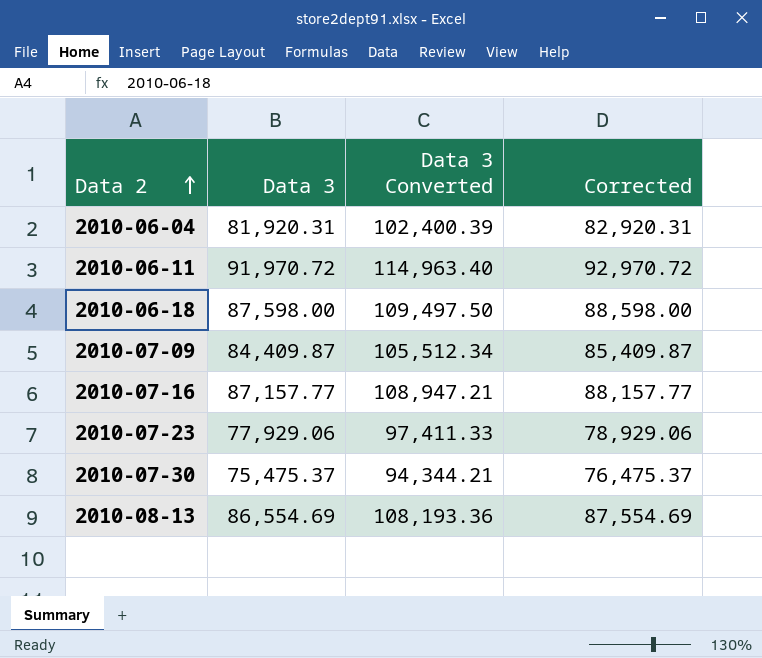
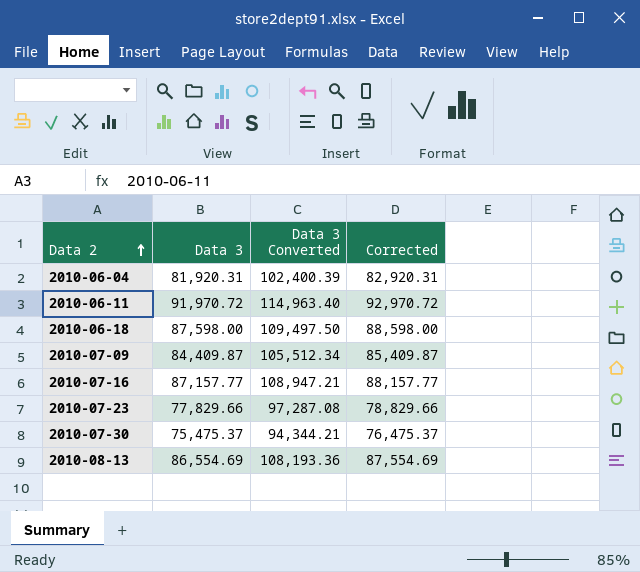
2010-07-23 | Data 3: 77,929.06 -> 77,829.66
2010-07-23 | Data 3 Converted: 97,411.33 -> 97,287.08
2010-07-23 | Corrected: 78,929.06 -> 78,829.66

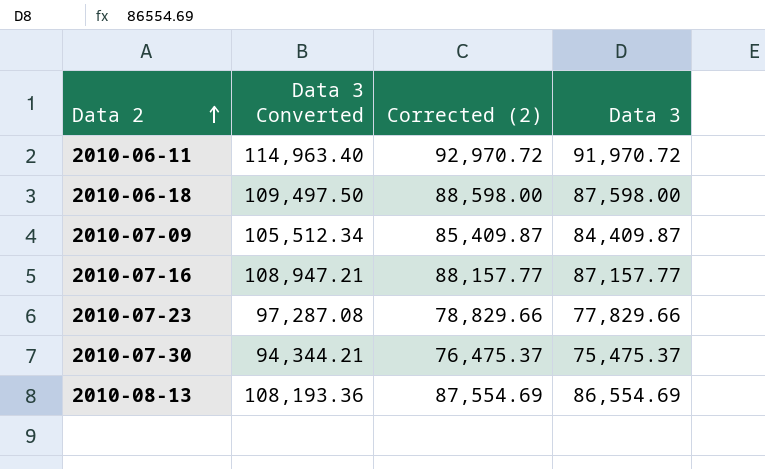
column name: Corrected -> Corrected (2)
column Data 3 | position: 2 -> 4
row 2010-06-04: 81,920.31 | 102,400.39 | 82,920.31 -> none

